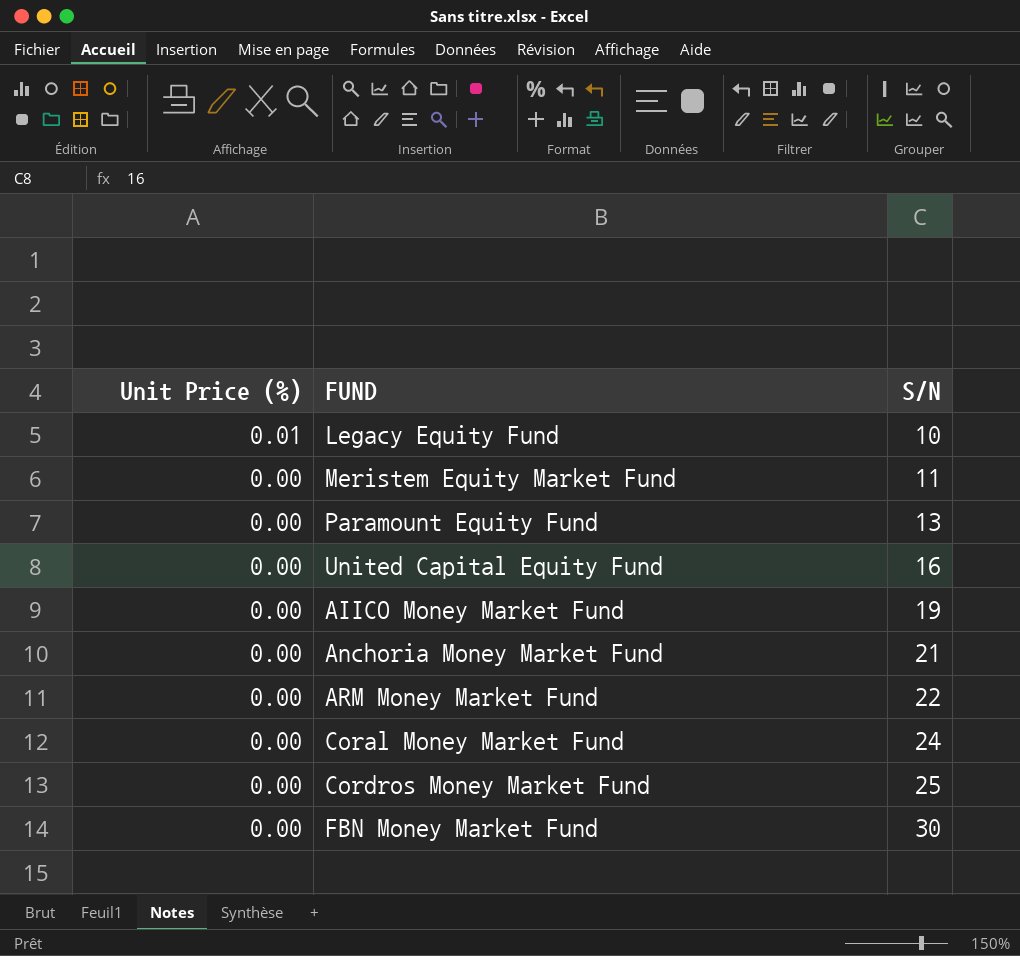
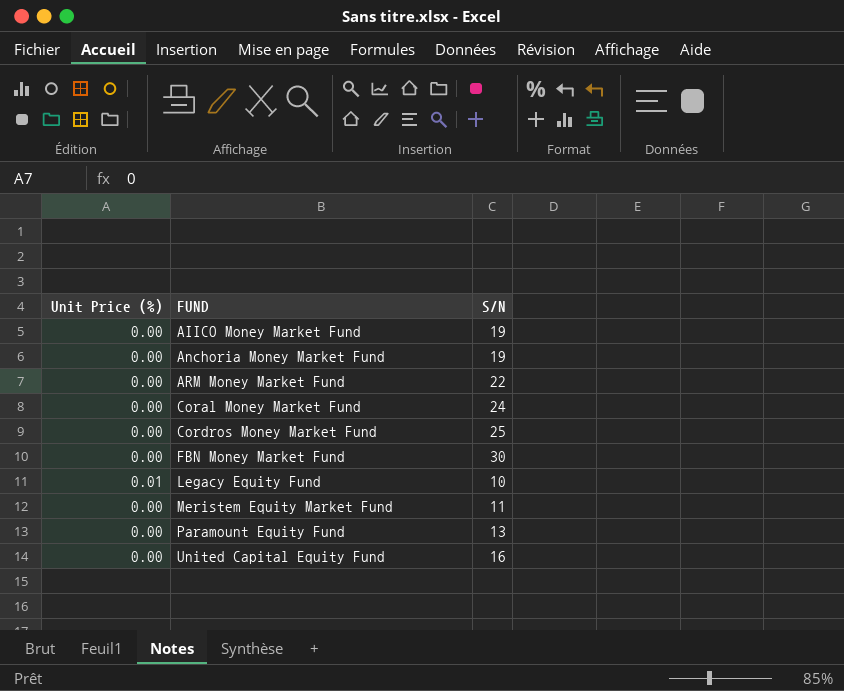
row order: Unit Price (%) descending -> FUND ascending
Anchoria Money Market Fund | S/N: 21 -> 19

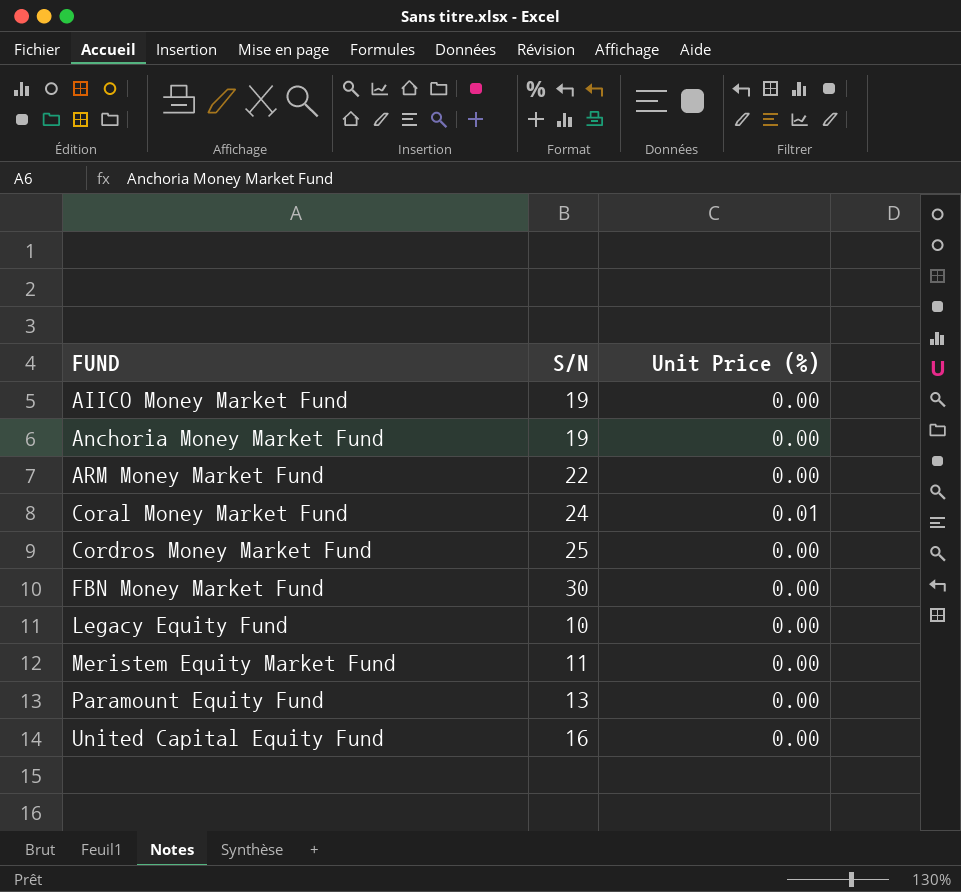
column Unit Price (%) | position: 1 -> 3
Coral Money Market Fund | Unit Price (%): 0.00 -> 0.01
Legacy Equity Fund | Unit Price (%): 0.01 -> 0.00

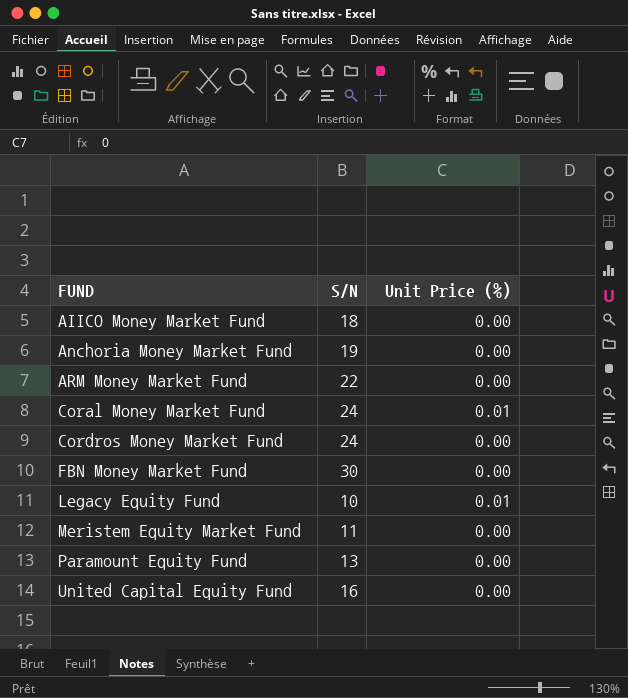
AIICO Money Market Fund | S/N: 19 -> 18
Cordros Money Market Fund | S/N: 25 -> 24
Legacy Equity Fund | Unit Price (%): 0.00 -> 0.01

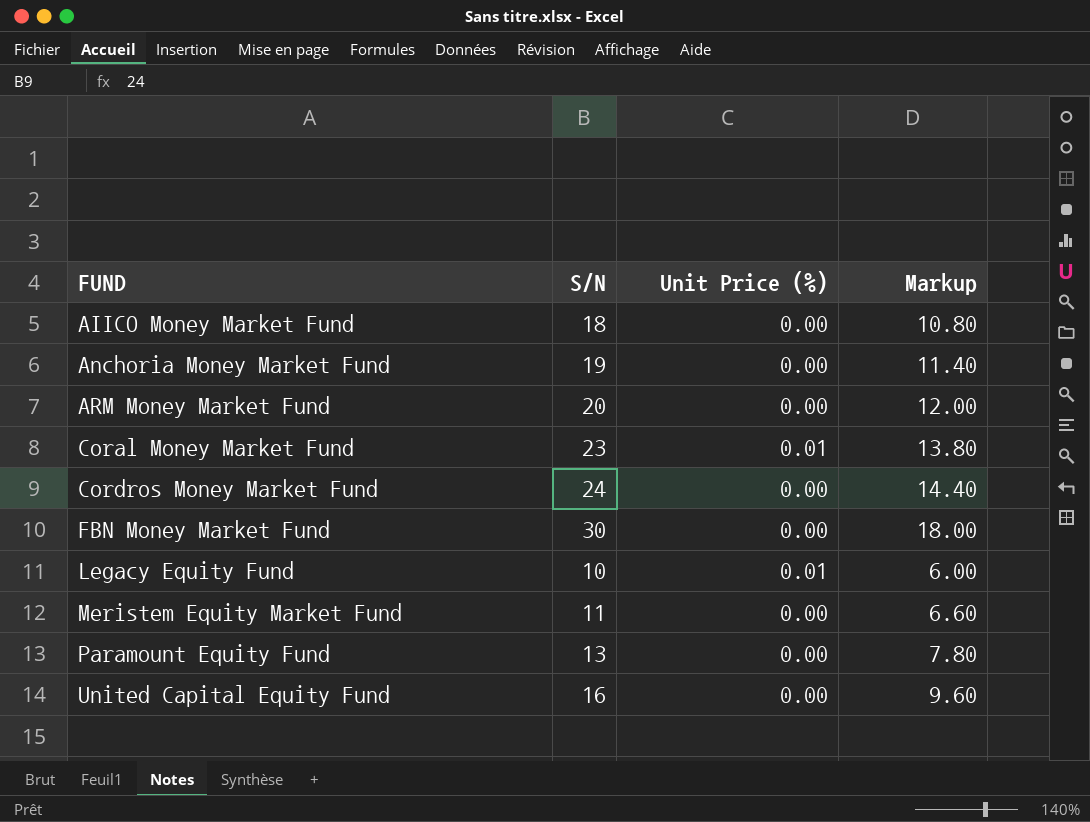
column Markup | formula: none -> [S/N] * 0.6
ARM Money Market Fund | S/N: 22 -> 20
Coral Money Market Fund | S/N: 24 -> 23

